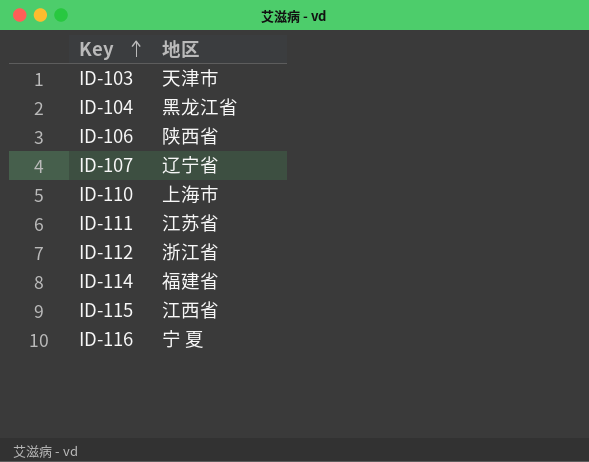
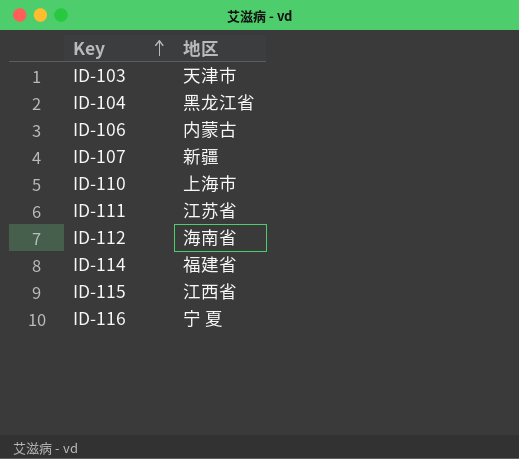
ID-106 | 地区: 陕西省 -> 内蒙古
ID-107 | 地区: 辽宁省 -> 新疆
ID-112 | 地区: 浙江省 -> 海南省

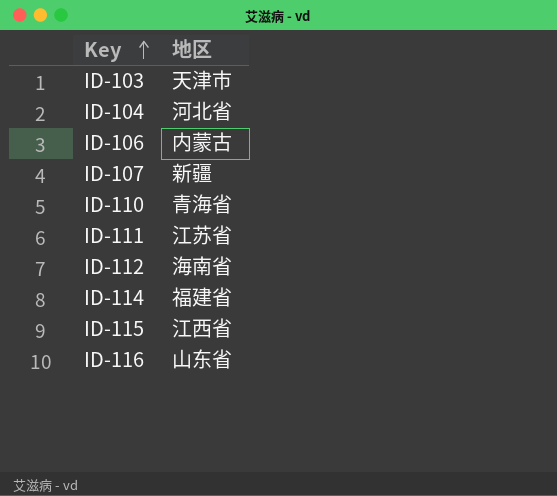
ID-104 | 地区: 黑龙江省 -> 河北省
ID-110 | 地区: 上海市 -> 青海省
ID-116 | 地区: 宁 夏 -> 山东省

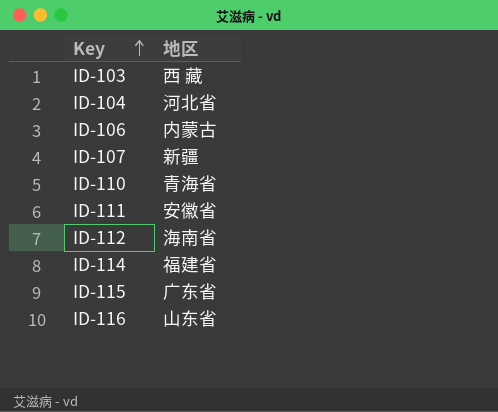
ID-103 | 地区: 天津市 -> 西 藏
ID-111 | 地区: 江苏省 -> 安徽省
ID-115 | 地区: 江西省 -> 广东省

